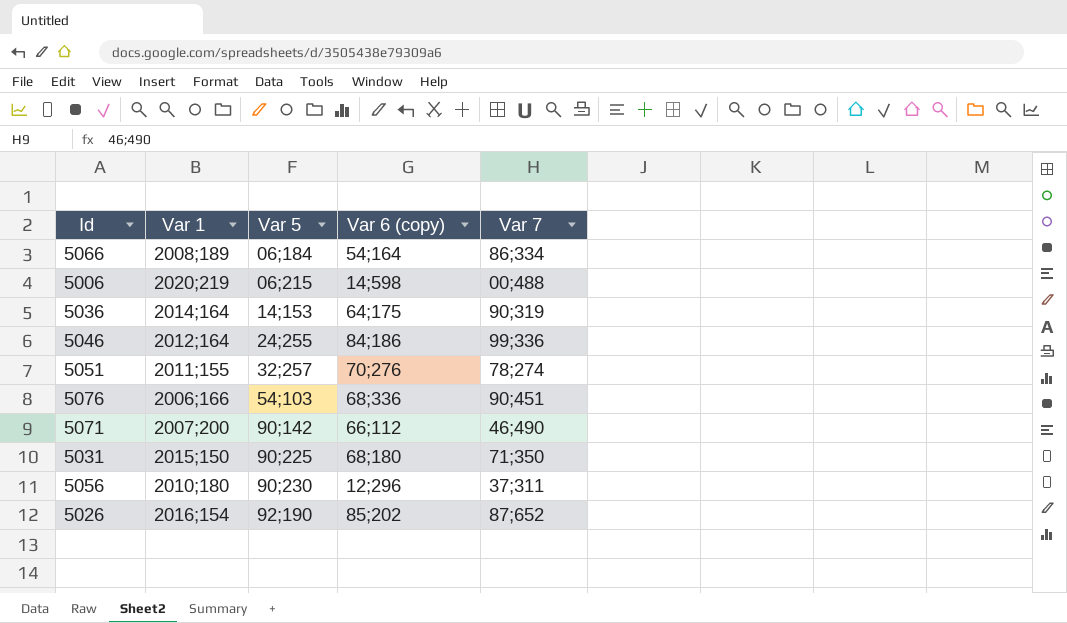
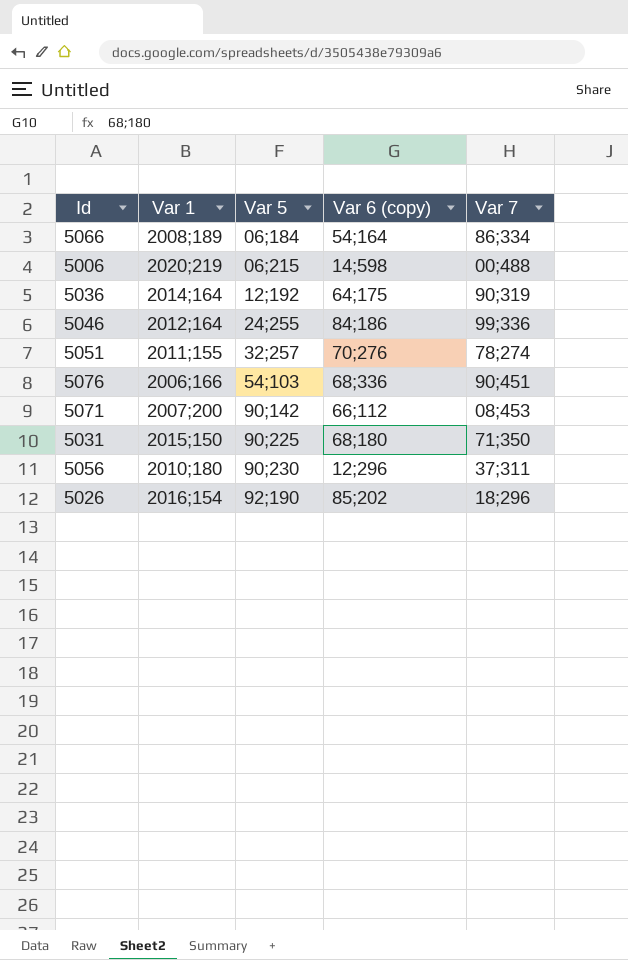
5036 | Var 5: 14;153 -> 12;192
5071 | Var 7: 46;490 -> 08;453
5026 | Var 7: 87;652 -> 18;296

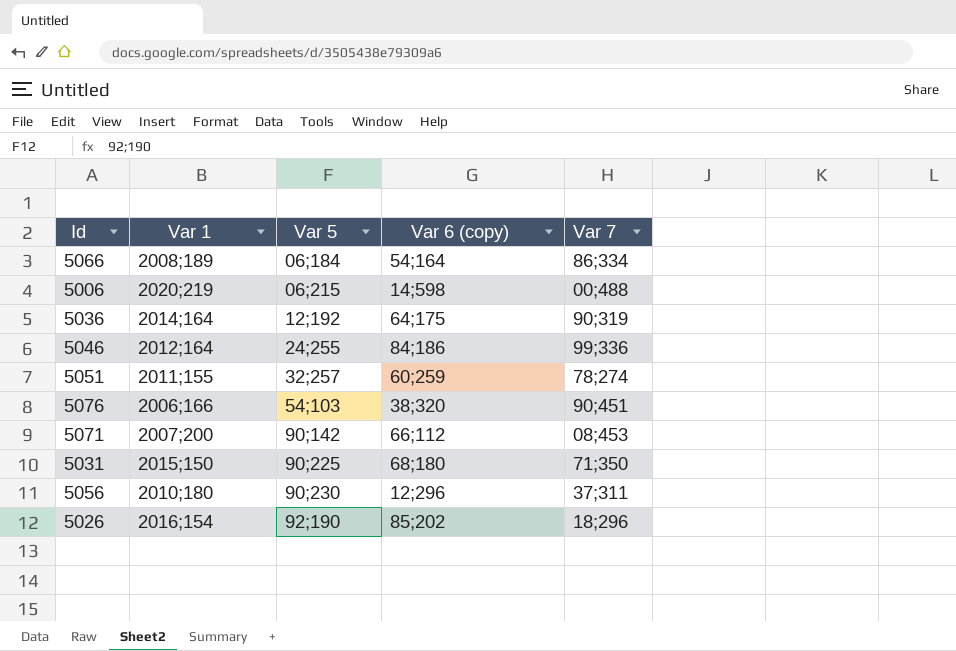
5051 | Var 6 (copy): 70;276 -> 60;259
5076 | Var 6 (copy): 68;336 -> 38;320

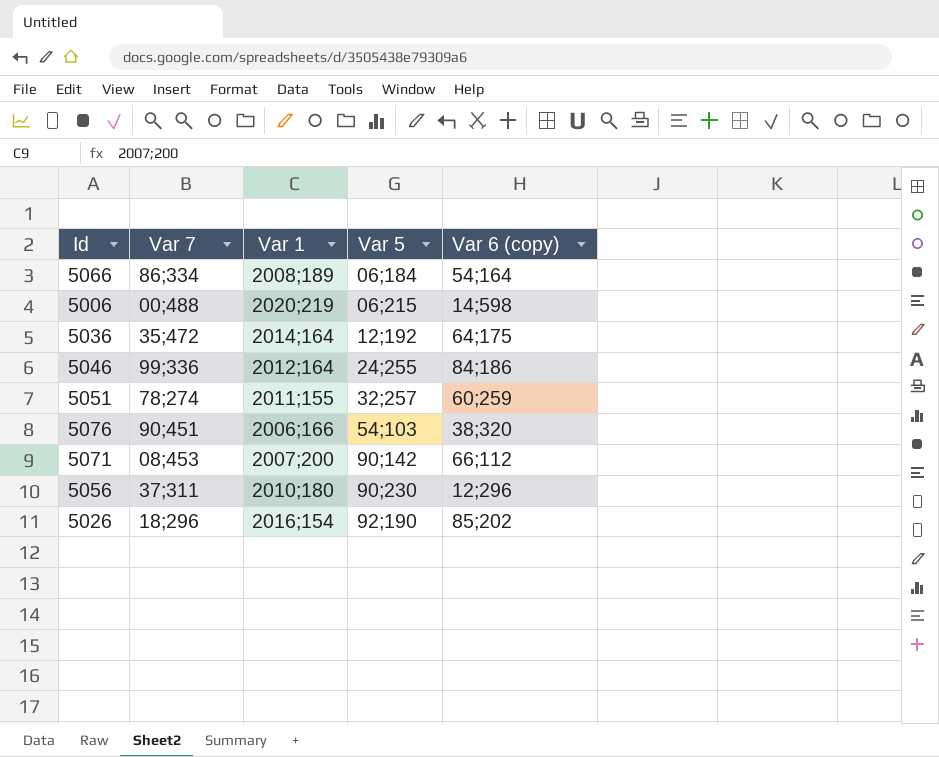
column Var 7 | position: 5 -> 2
row 5031: 2015;150 | 90;225 | 68;180 | 71;350 -> none
5036 | Var 7: 90;319 -> 35;472

